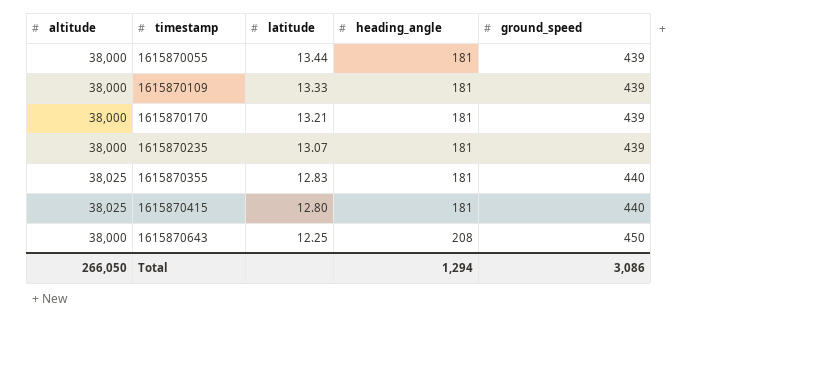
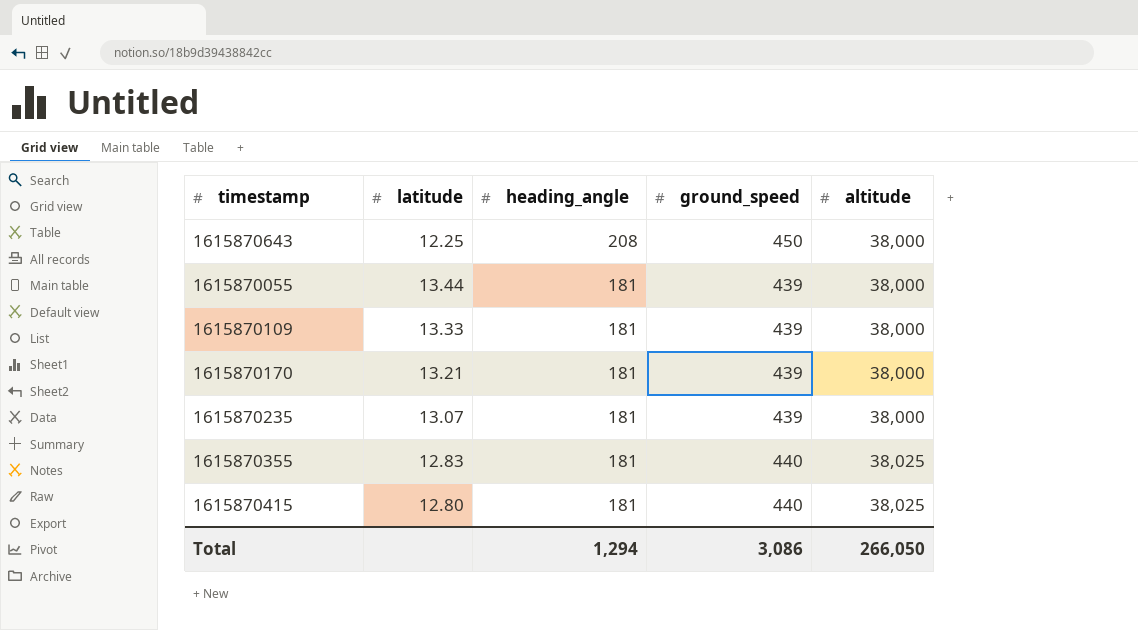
row order: timestamp ascending -> heading_angle descending
column altitude | position: 1 -> 5

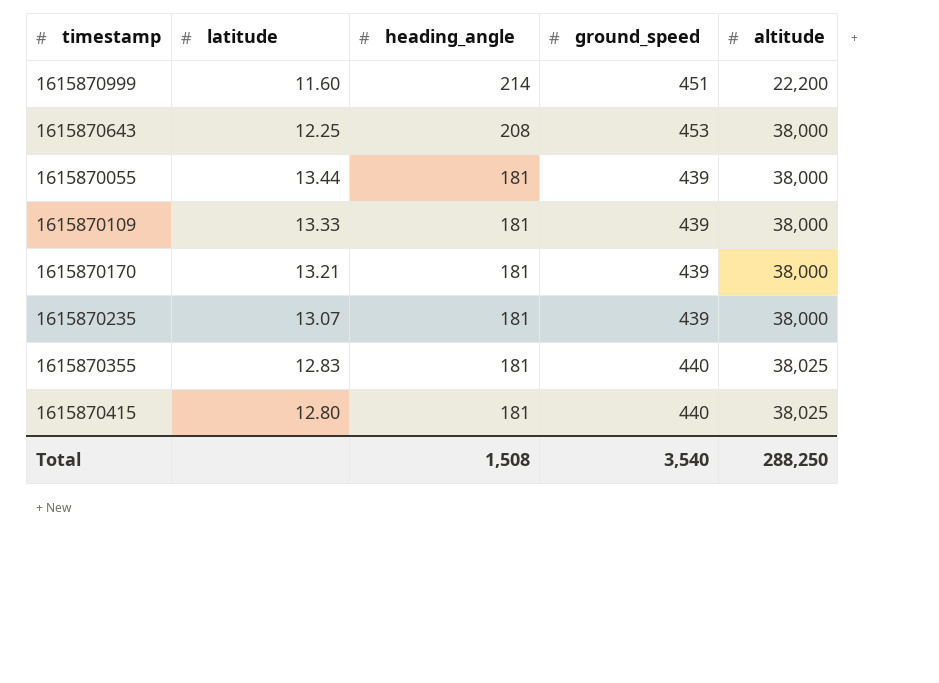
row 1615870999: none -> 11.60 | 214 | 451 | 22,200
1615870643 | ground_speed: 450 -> 453
Total | heading_angle: 1,294 -> 1,508
Total | ground_speed: 3,086 -> 3,540
Total | altitude: 266,050 -> 288,250

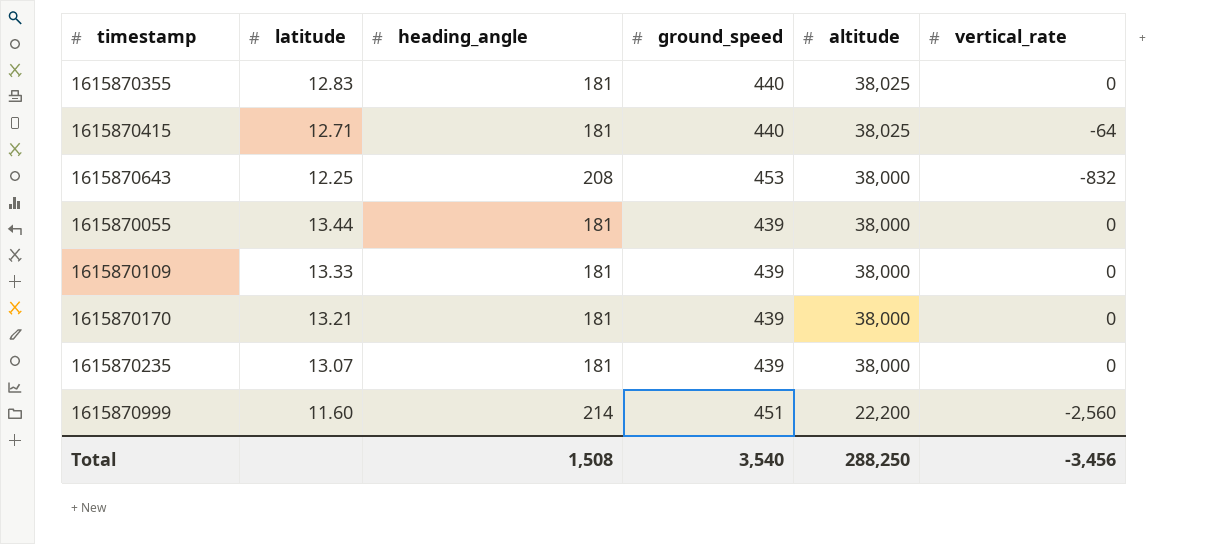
row order: heading_angle descending -> altitude descending
column vertical_rate | position: none -> 6
1615870415 | latitude: 12.80 -> 12.71

